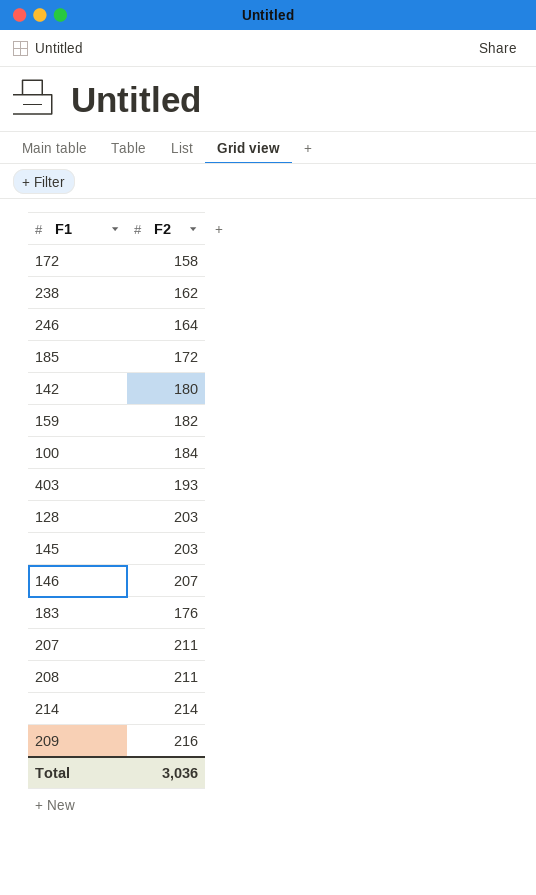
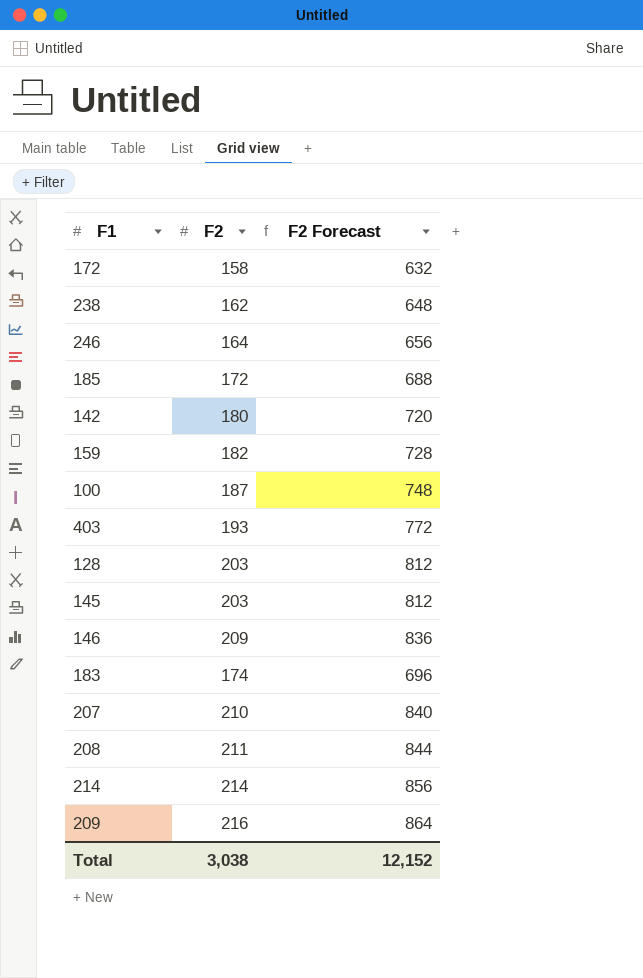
column F2 Forecast | formula: none -> [F2] * 4
100 | F2: 184 -> 187
146 | F2: 207 -> 209
183 | F2: 176 -> 174
207 | F2: 211 -> 210
Total | F2: 3,036 -> 3,038

